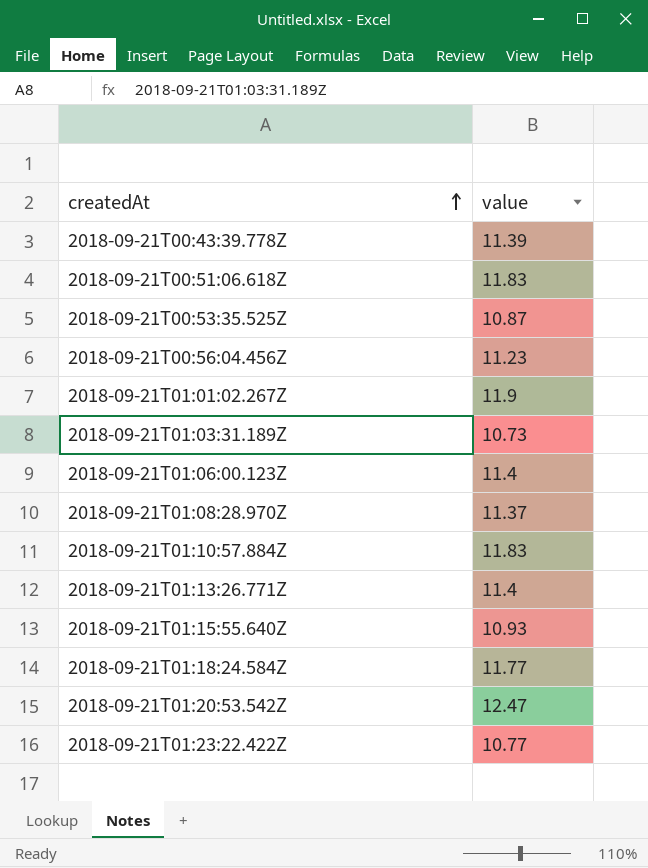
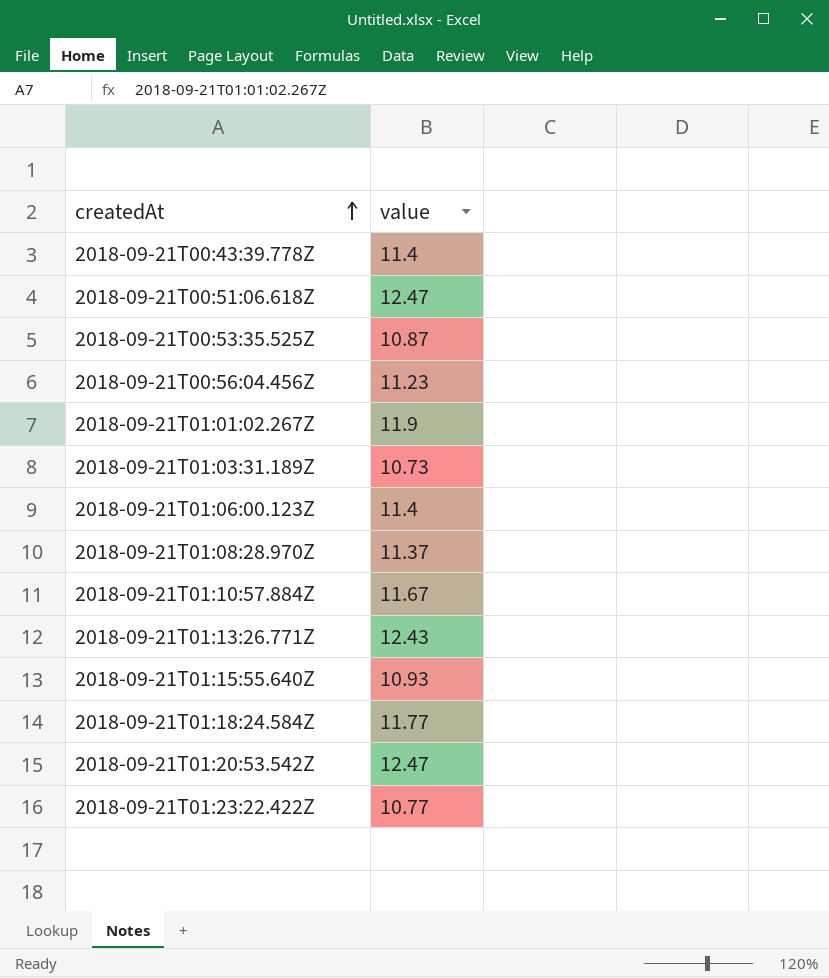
2018-09-21T00:43:39.778Z | value: 11.39 -> 11.4
2018-09-21T00:51:06.618Z | value: 11.83 -> 12.47
2018-09-21T01:10:57.884Z | value: 11.83 -> 11.67
2018-09-21T01:13:26.771Z | value: 11.4 -> 12.43

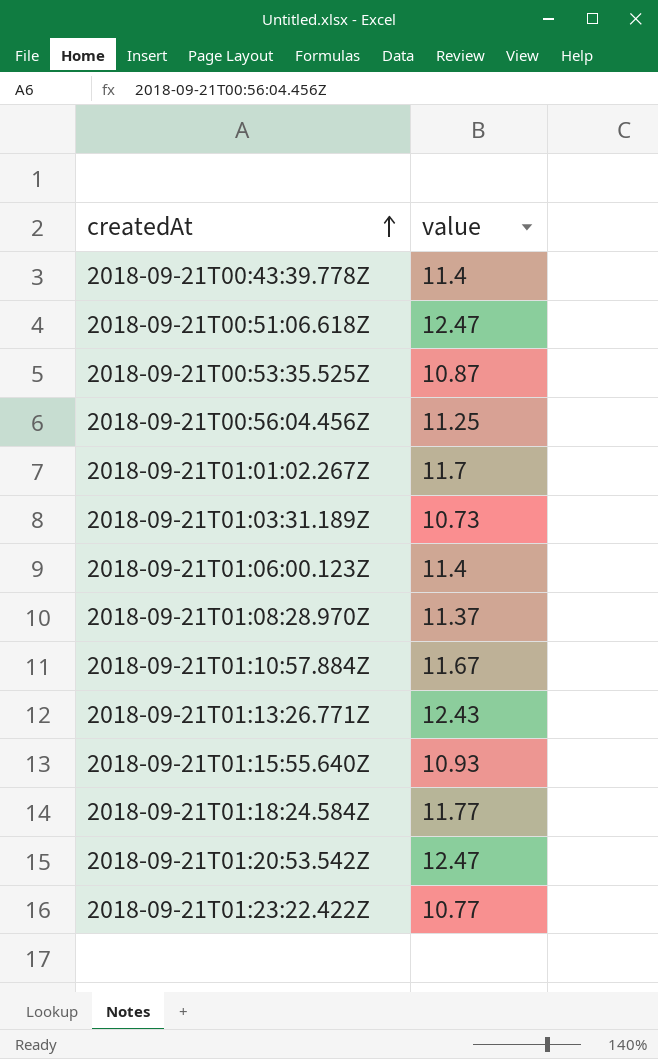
2018-09-21T00:56:04.456Z | value: 11.23 -> 11.25
2018-09-21T01:01:02.267Z | value: 11.9 -> 11.7

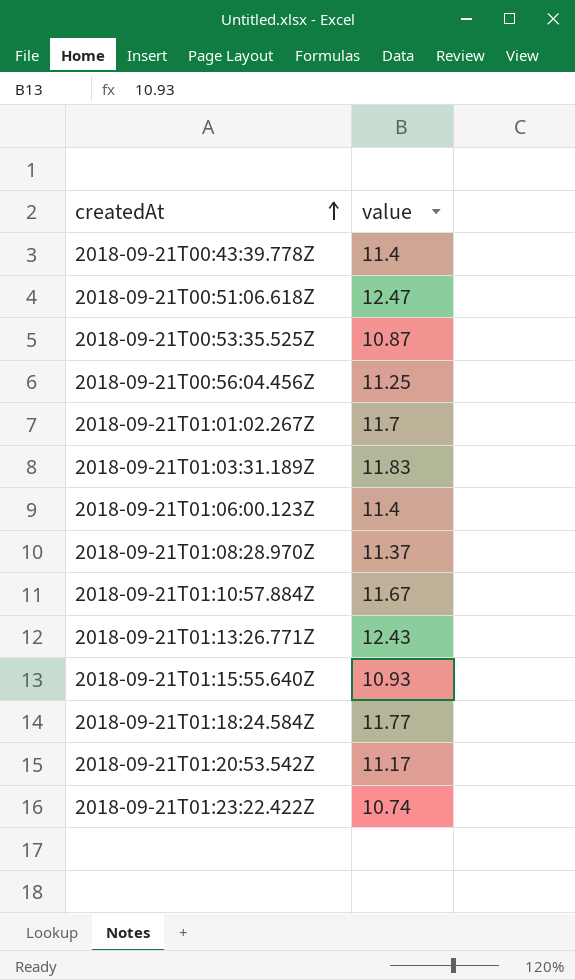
2018-09-21T01:03:31.189Z | value: 10.73 -> 11.83
2018-09-21T01:20:53.542Z | value: 12.47 -> 11.17
2018-09-21T01:23:22.422Z | value: 10.77 -> 10.74

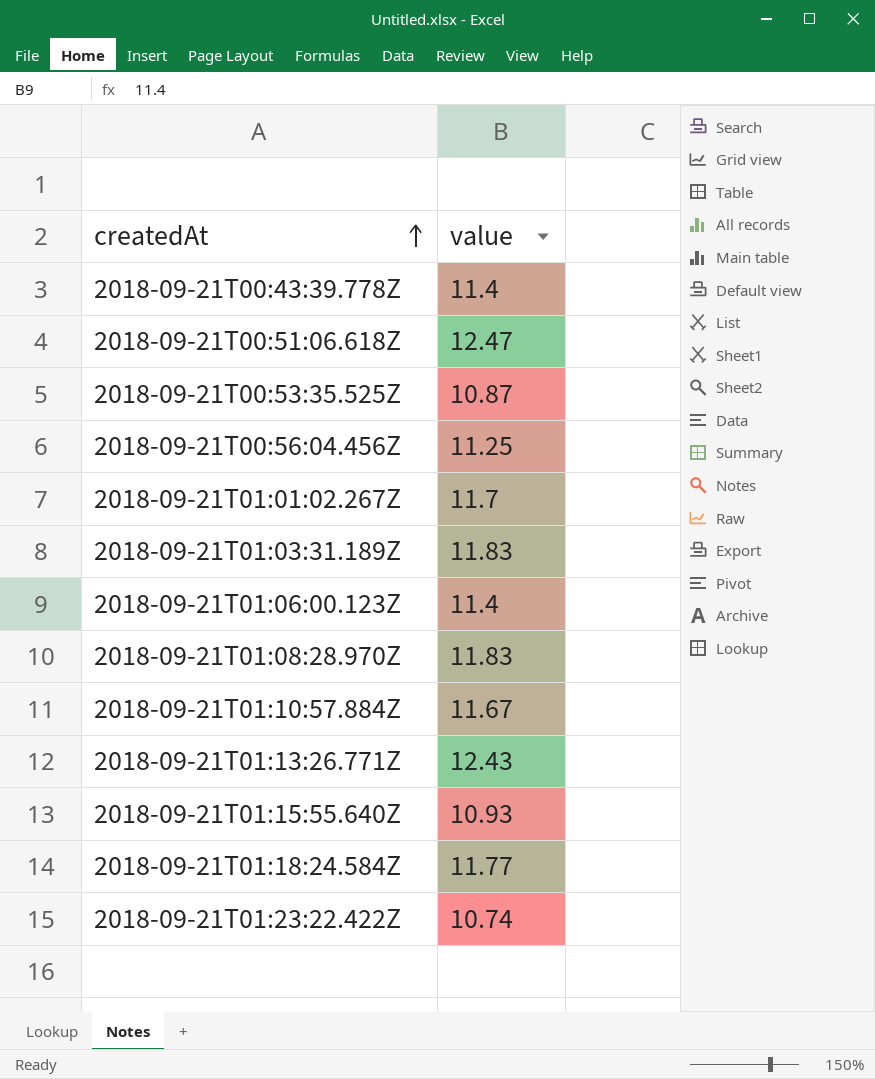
row 2018-09-21T01:20:53.542Z: 11.17 -> none
2018-09-21T01:08:28.970Z | value: 11.37 -> 11.83

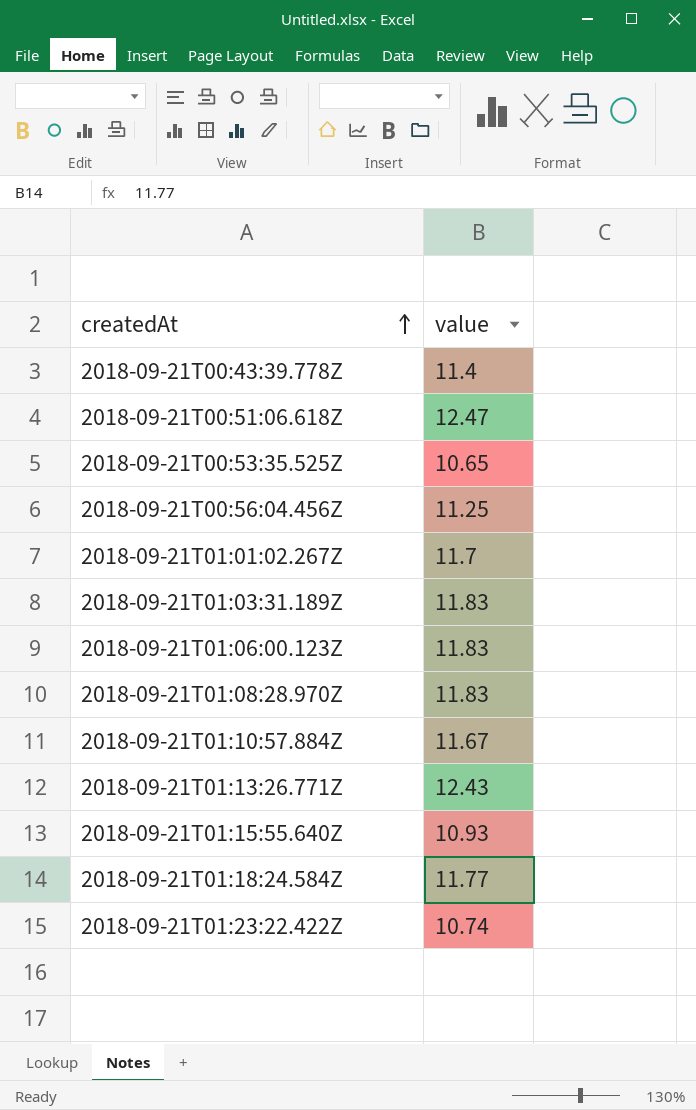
2018-09-21T00:53:35.525Z | value: 10.87 -> 10.65
2018-09-21T01:06:00.123Z | value: 11.4 -> 11.83

